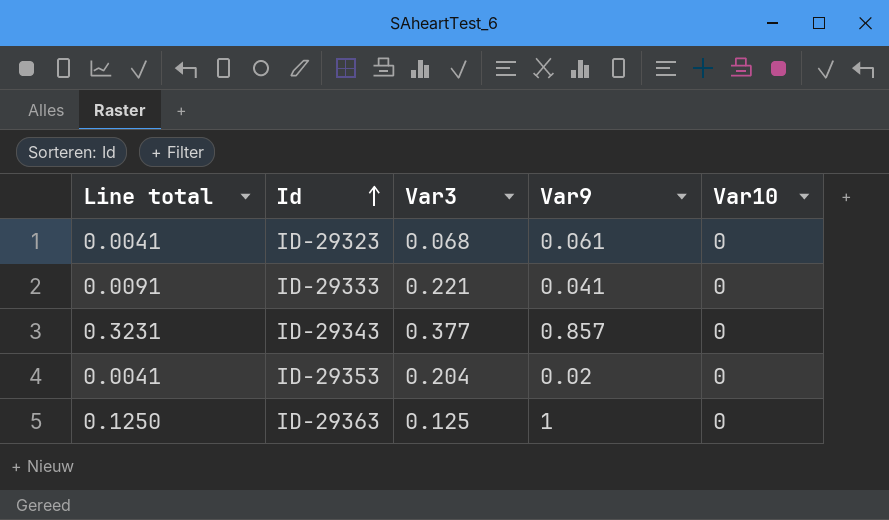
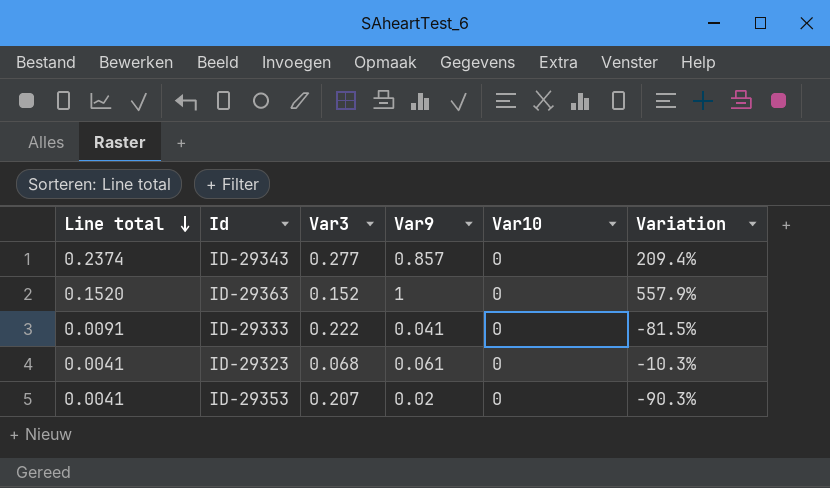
row order: Id ascending -> Line total descending
column Variation | formula: none -> ([Var9] - [Var3]) / [Var3]
ID-29343 | Line total: 0.3231 -> 0.2374
ID-29343 | Var3: 0.377 -> 0.277
ID-29363 | Line total: 0.1250 -> 0.1520
ID-29363 | Var3: 0.125 -> 0.152
ID-29333 | Var3: 0.221 -> 0.222
ID-29353 | Var3: 0.204 -> 0.207

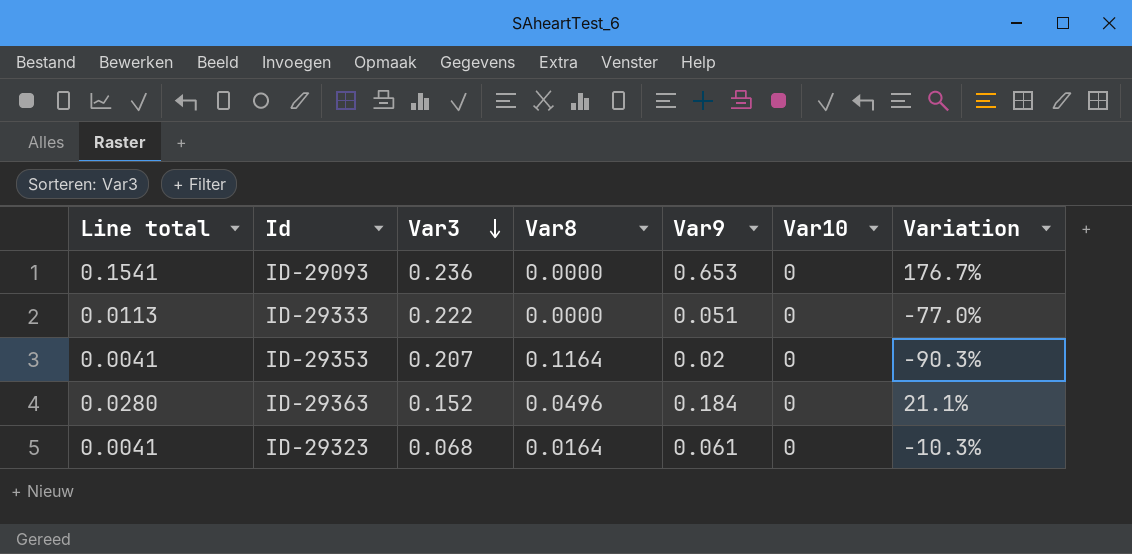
row order: Line total descending -> Var3 descending
column Var8 | position: none -> 4
row ID-29343: 0.2374 | 0.277 | 0.857 | 0 | 209.4% -> none
row ID-29093: none -> 0.1541 | 0.236 | 0.0000 | 0.653 | 0 | 176.7%
ID-29333 | Line total: 0.0091 -> 0.0113
ID-29333 | Var9: 0.041 -> 0.051
ID-29333 | Variation: -81.5% -> -77.0%
ID-29363 | Line total: 0.1520 -> 0.0280
ID-29363 | Var9: 1 -> 0.184
ID-29363 | Variation: 557.9% -> 21.1%

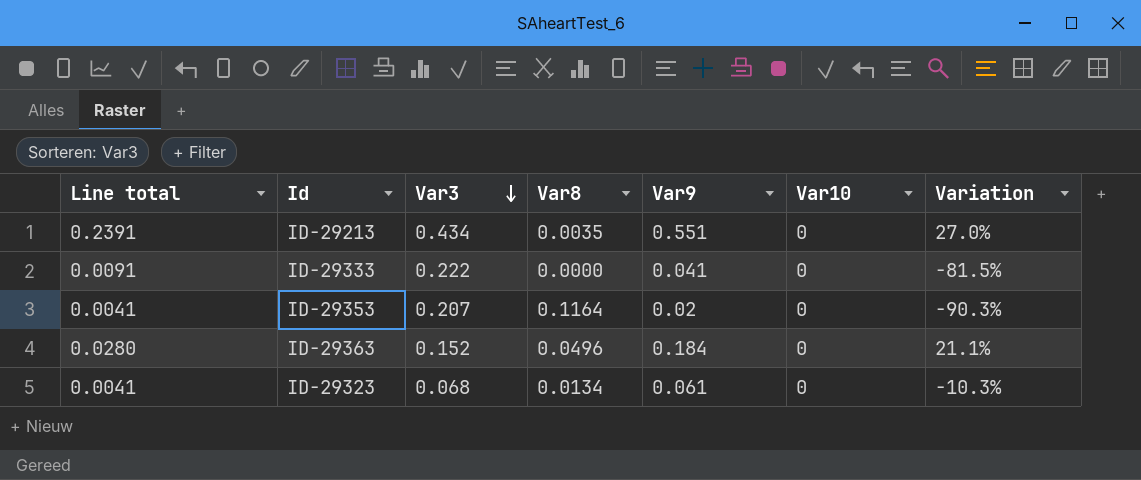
row ID-29093: 0.1541 | 0.236 | 0.0000 | 0.653 | 0 | 176.7% -> none
row ID-29213: none -> 0.2391 | 0.434 | 0.0035 | 0.551 | 0 | 27.0%
ID-29333 | Line total: 0.0113 -> 0.0091
ID-29333 | Var9: 0.051 -> 0.041
ID-29333 | Variation: -77.0% -> -81.5%
ID-29323 | Var8: 0.0164 -> 0.0134

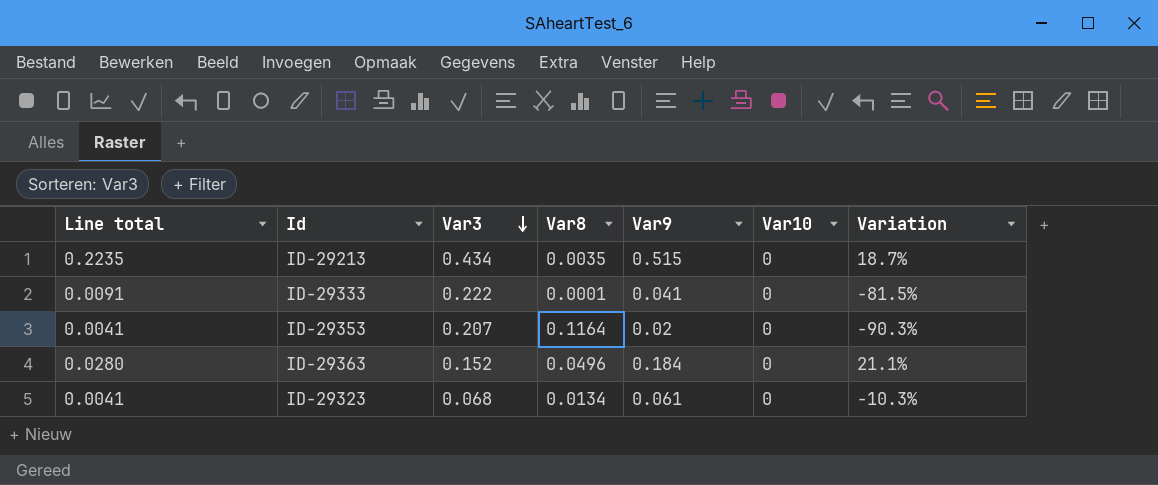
ID-29213 | Line total: 0.2391 -> 0.2235
ID-29213 | Var9: 0.551 -> 0.515
ID-29213 | Variation: 27.0% -> 18.7%
ID-29333 | Var8: 0.0000 -> 0.0001

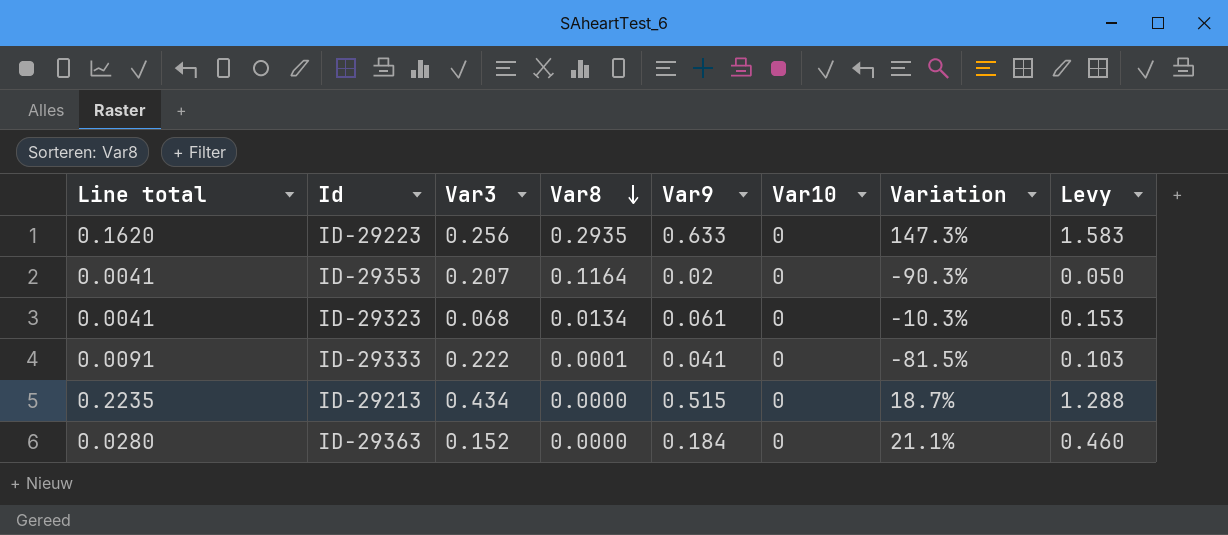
row order: Var3 descending -> Var8 descending
column Levy | formula: none -> [Var9] * 2.5
row ID-29223: none -> 0.1620 | 0.256 | 0.2935 | 0.633 | 0 | 147.3% | 1.583
ID-29213 | Var8: 0.0035 -> 0.0000
ID-29363 | Var8: 0.0496 -> 0.0000

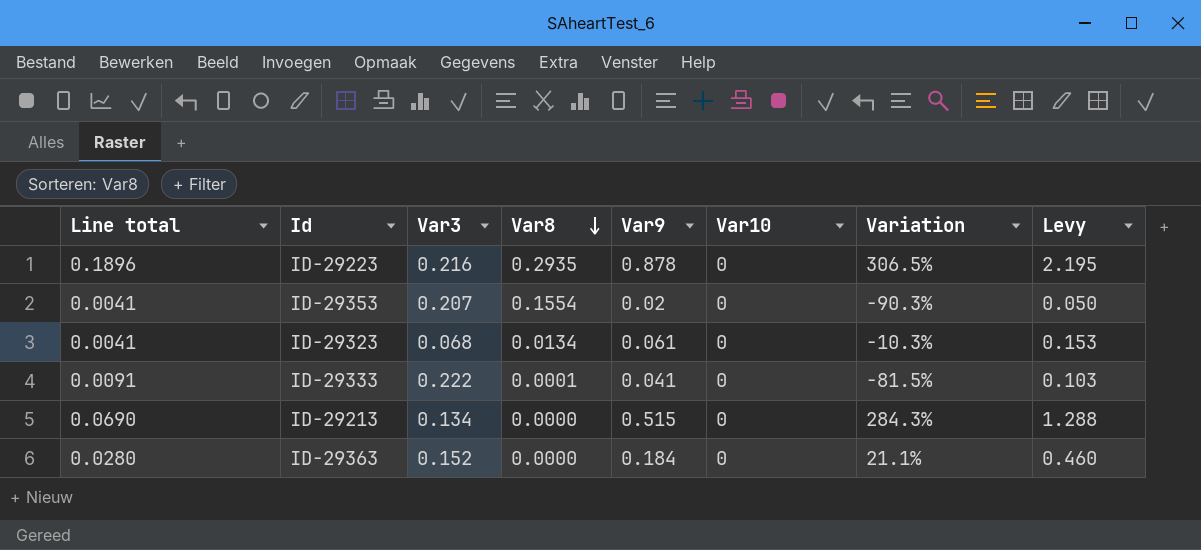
ID-29223 | Line total: 0.1620 -> 0.1896
ID-29223 | Var3: 0.256 -> 0.216
ID-29223 | Var9: 0.633 -> 0.878
ID-29223 | Variation: 147.3% -> 306.5%
ID-29223 | Levy: 1.583 -> 2.195
ID-29353 | Var8: 0.1164 -> 0.1554
ID-29213 | Line total: 0.2235 -> 0.0690
ID-29213 | Var3: 0.434 -> 0.134
ID-29213 | Variation: 18.7% -> 284.3%

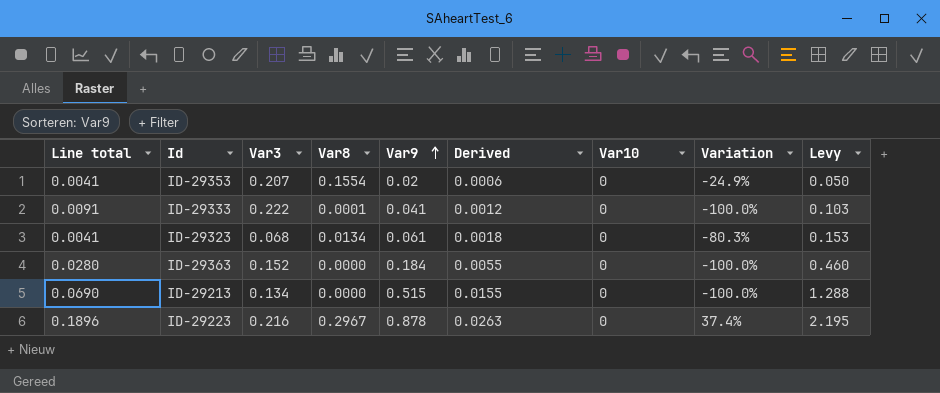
row order: Var8 descending -> Var9 ascending
column Derived | formula: none -> [Var9] * 0.03
column Variation | formula: ([Var9] - [Var3]) / [Var3] -> ([Var8] - [Var3]) / [Var3]
ID-29223 | Var8: 0.2935 -> 0.2967

